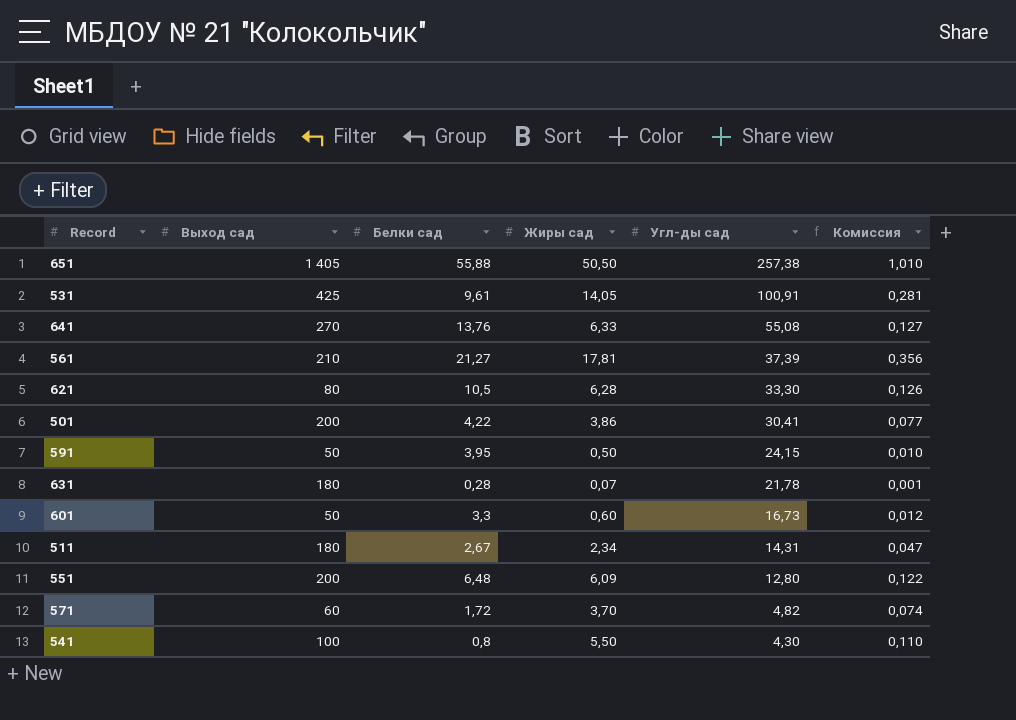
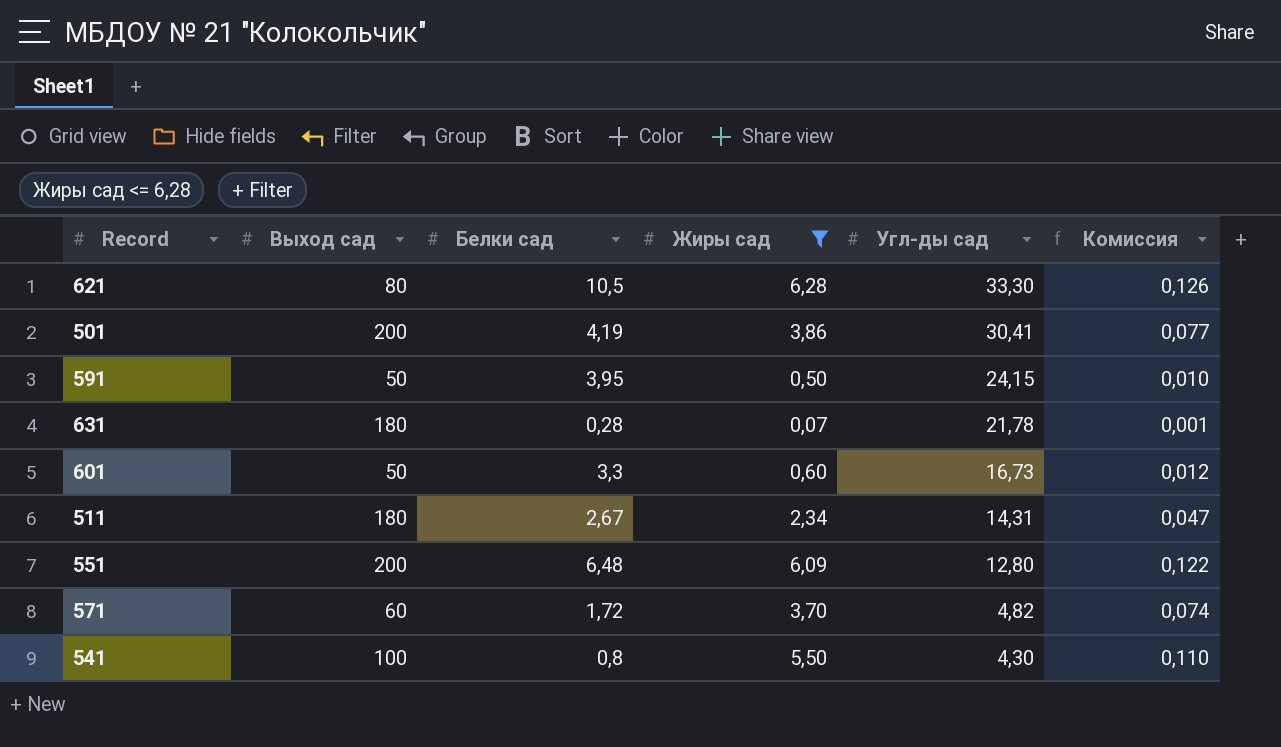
filter: none -> Жиры сад <= 6,28
501 | Белки сад: 4,22 -> 4,19

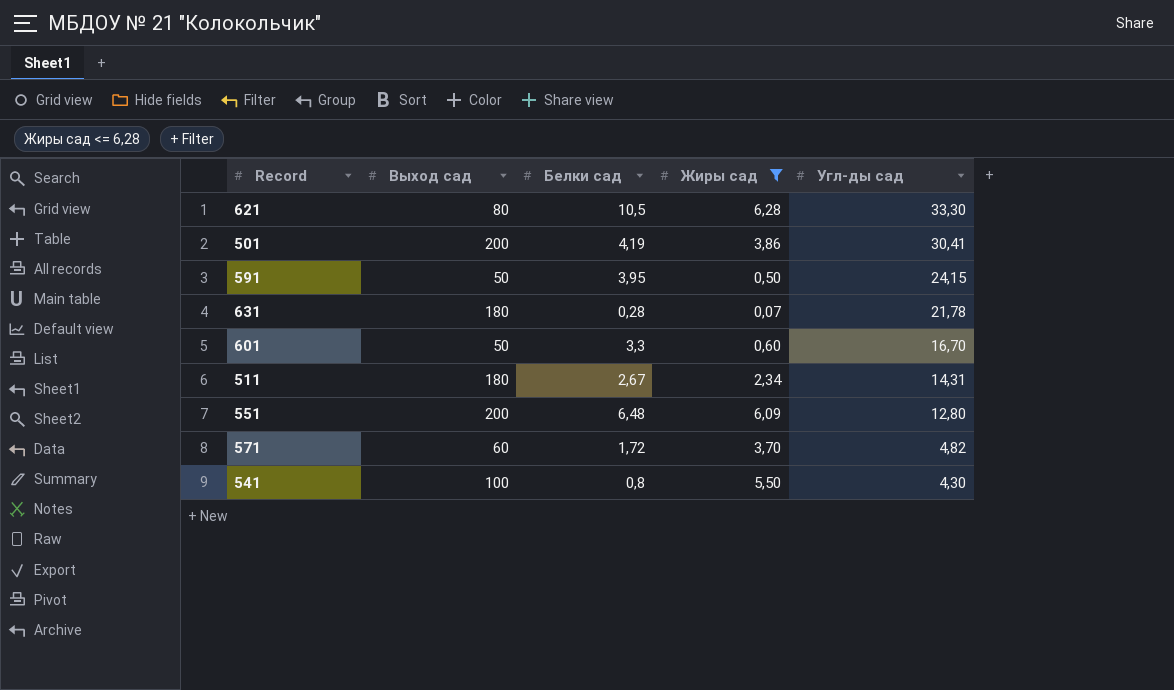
column Комиссия | formula: [Жиры сад] * 0,02 -> none
601 | Угл-ды сад: 16,73 -> 16,70

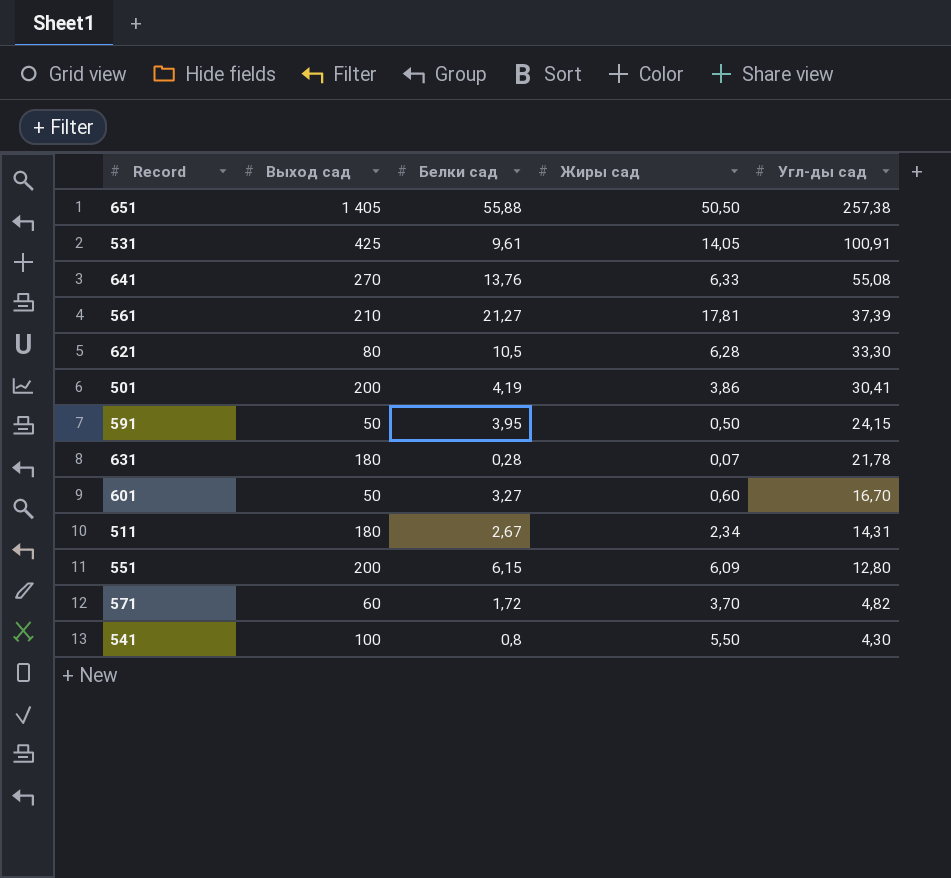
filter: Жиры сад <= 6,28 -> none
601 | Белки сад: 3,3 -> 3,27
551 | Белки сад: 6,48 -> 6,15

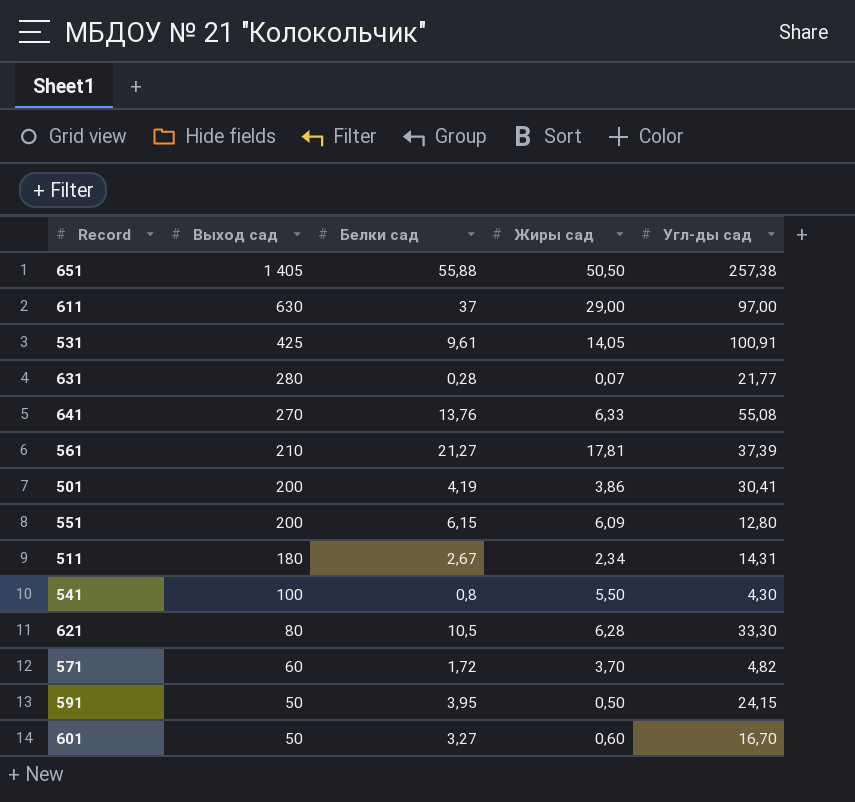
row order: Угл-ды сад descending -> Выход сад descending
row 611: none -> 630 | 37 | 29,00 | 97,00
631 | Выход сад: 180 -> 280
631 | Угл-ды сад: 21,78 -> 21,77

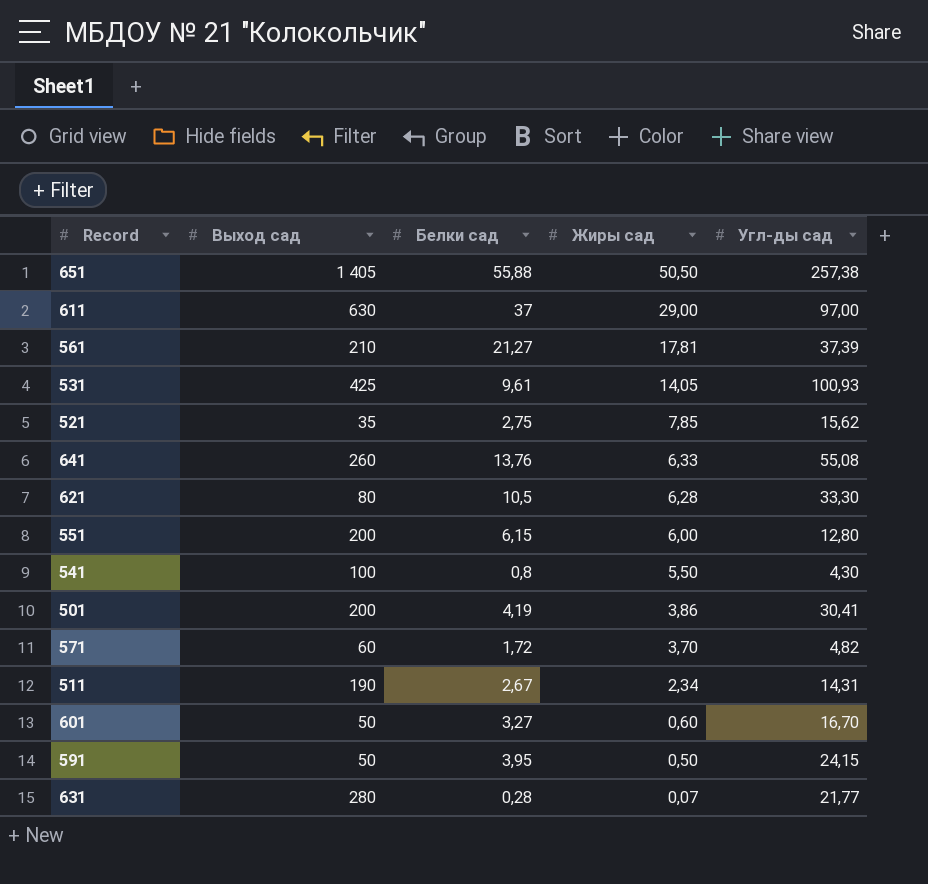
row order: Выход сад descending -> Жиры сад descending
531 | Угл-ды сад: 100,91 -> 100,93
row 521: none -> 35 | 2,75 | 7,85 | 15,62
641 | Выход сад: 270 -> 260
551 | Жиры сад: 6,09 -> 6,00
511 | Выход сад: 180 -> 190

